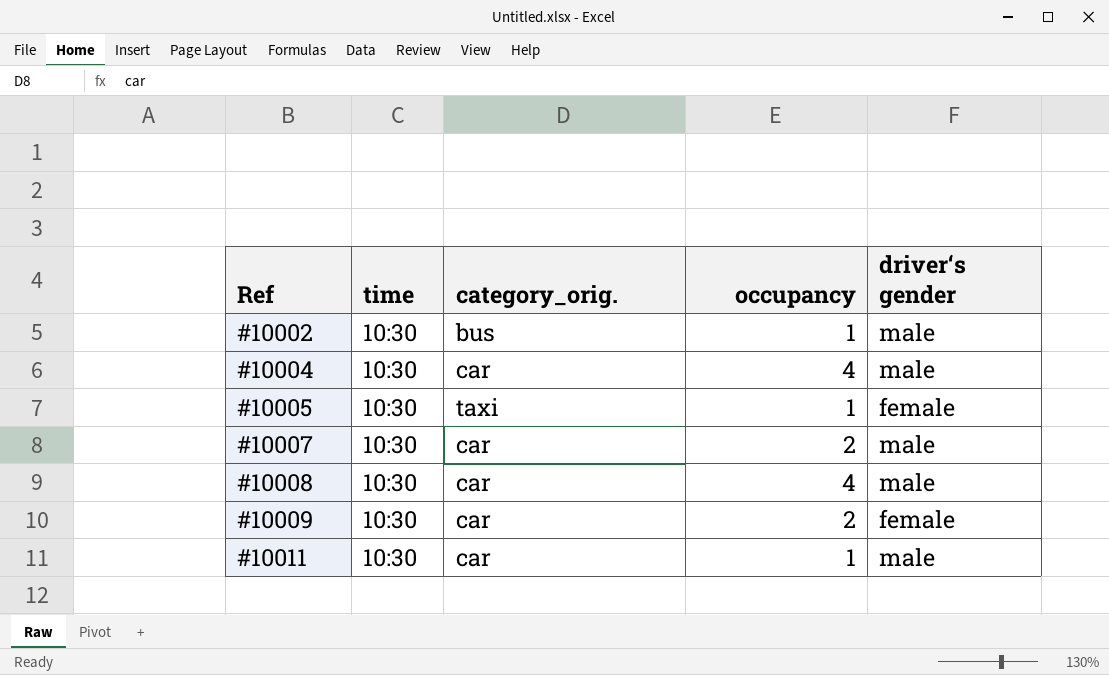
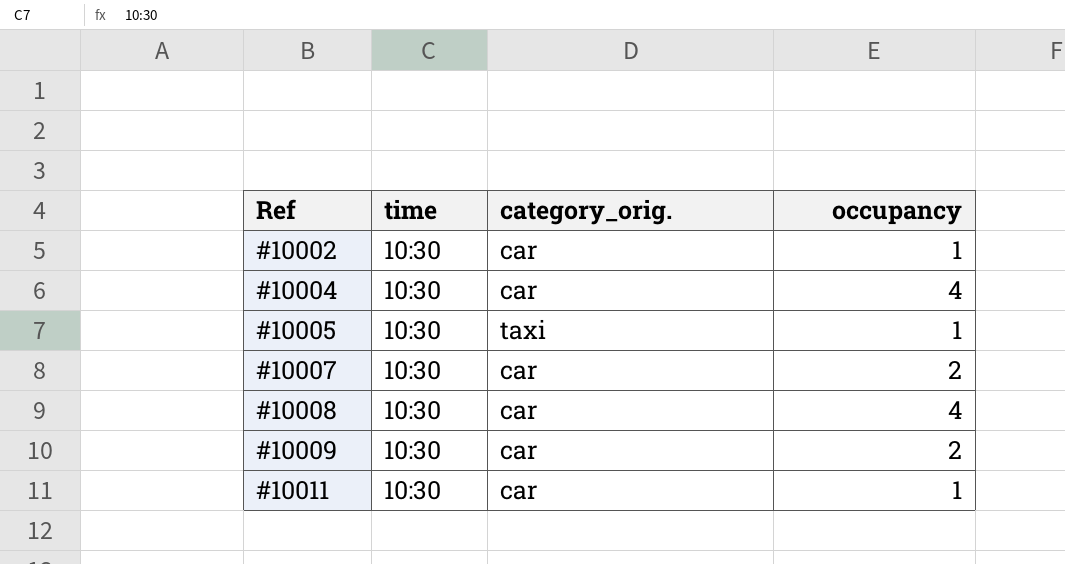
column driver‘s gender | position: 5 -> none
#10002 | category_orig.: bus -> car

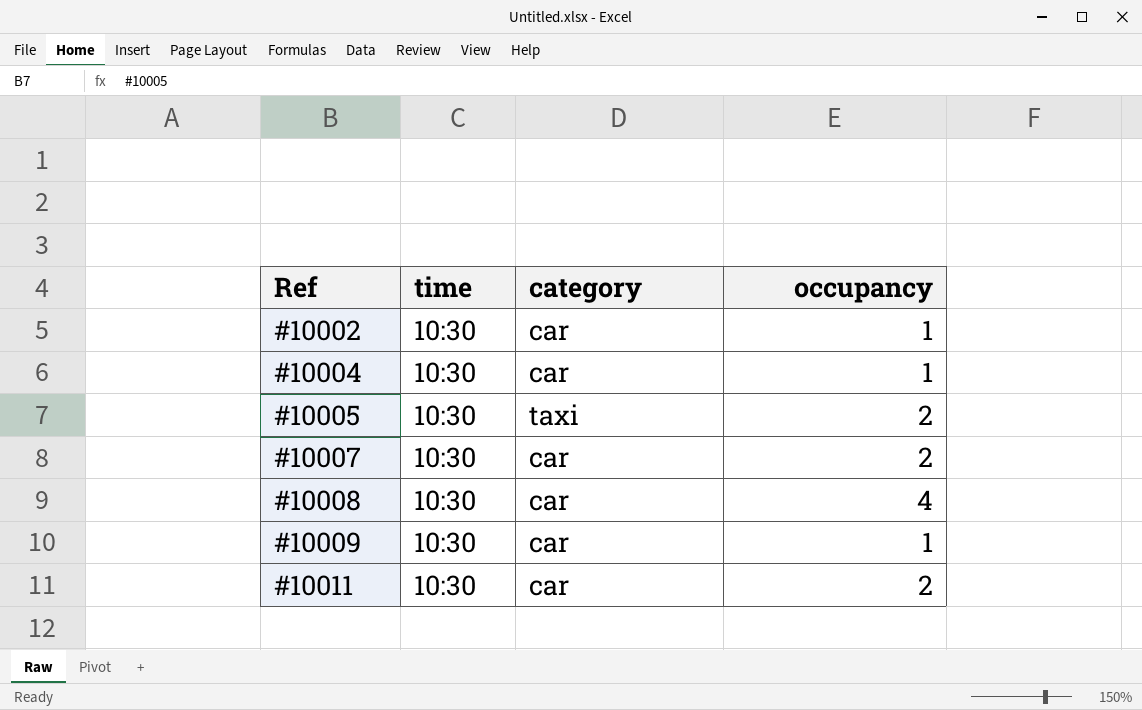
column name: category_orig. -> category
#10004 | occupancy: 4 -> 1
#10005 | occupancy: 1 -> 2
#10009 | occupancy: 2 -> 1
#10011 | occupancy: 1 -> 2

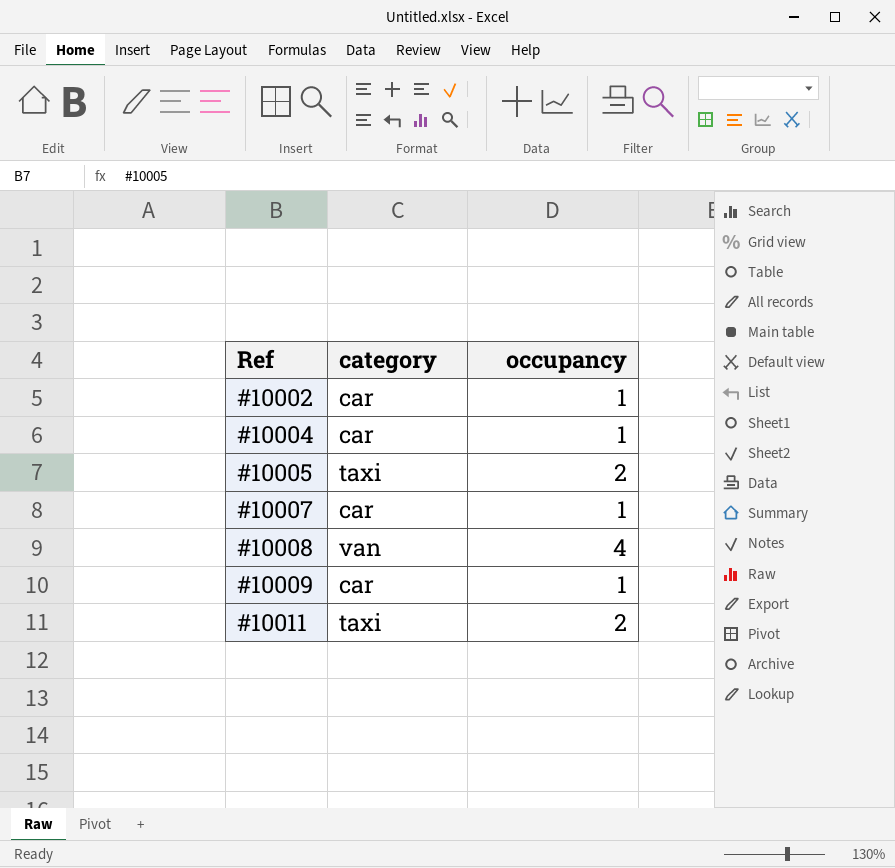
column time | position: 2 -> none
#10007 | occupancy: 2 -> 1
#10008 | category: car -> van
#10011 | category: car -> taxi

